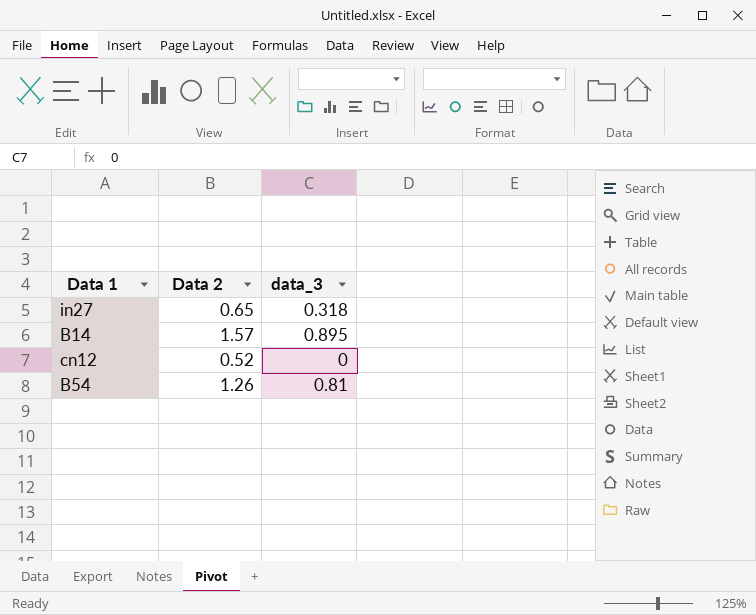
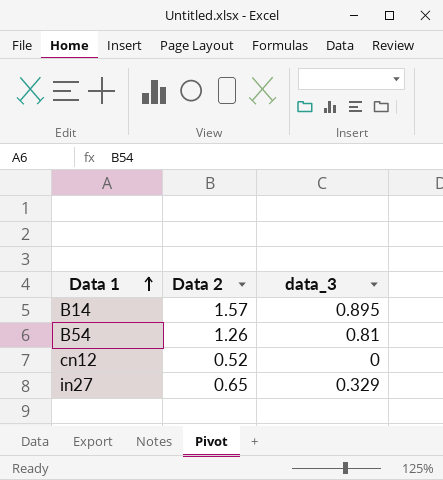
row order: none -> Data 1 ascending
in27 | data_3: 0.318 -> 0.329

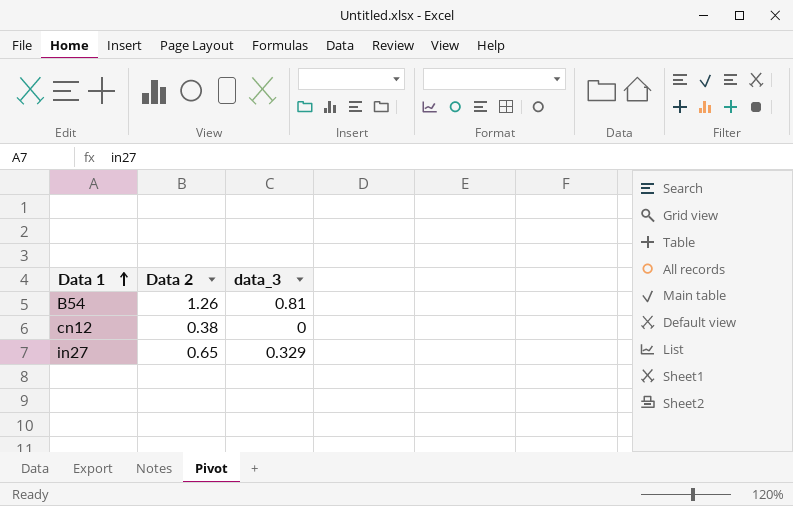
row B14: 1.57 | 0.895 -> none
cn12 | Data 2: 0.52 -> 0.38

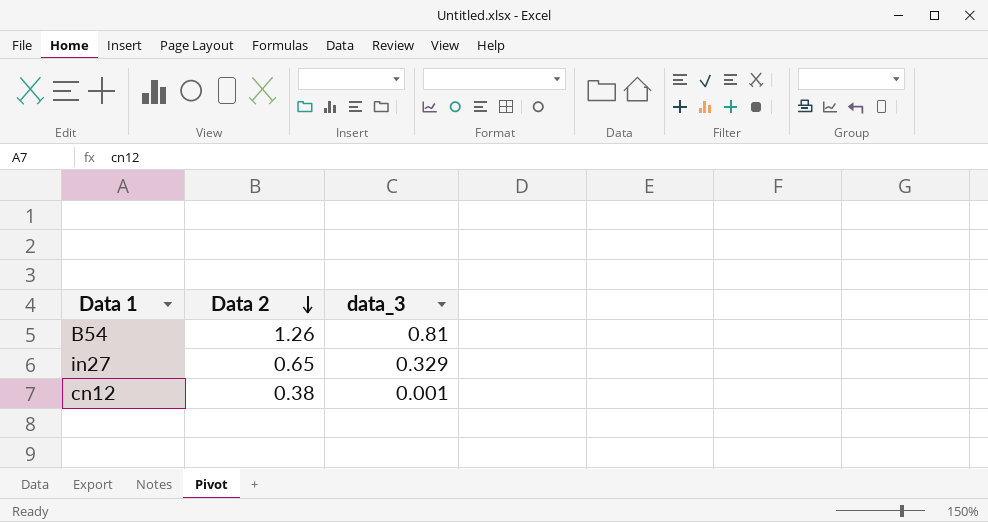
row order: Data 1 ascending -> Data 2 descending
cn12 | data_3: 0 -> 0.001

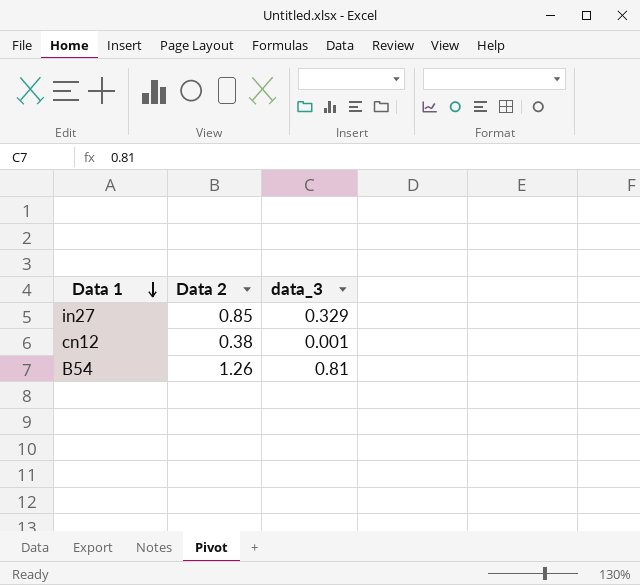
row order: Data 2 descending -> Data 1 descending
in27 | Data 2: 0.65 -> 0.85

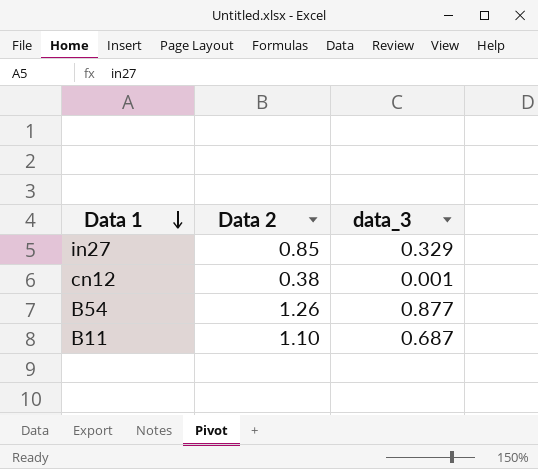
B54 | data_3: 0.81 -> 0.877
row B11: none -> 1.10 | 0.687

